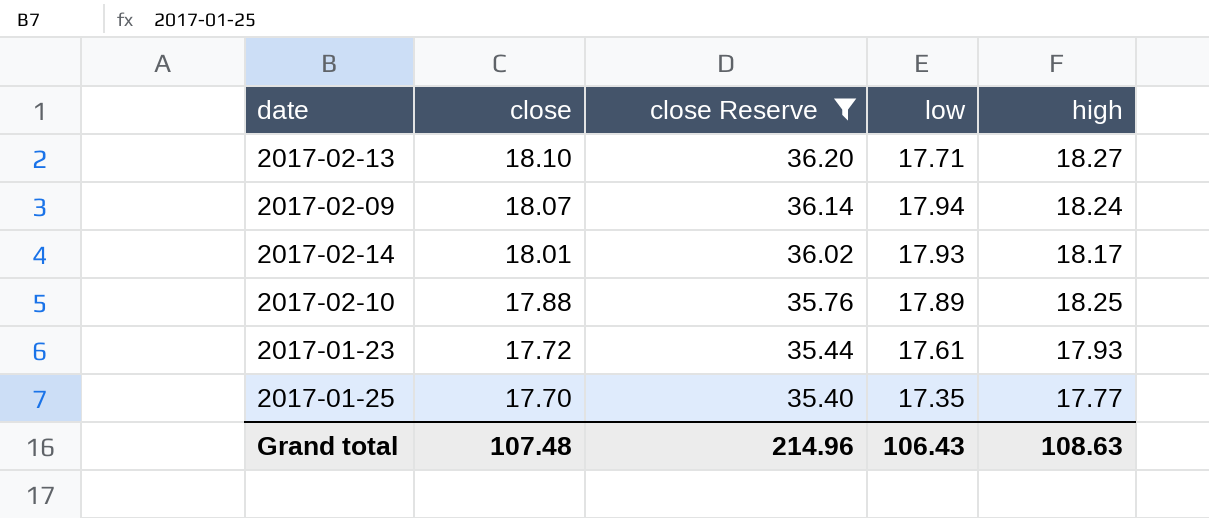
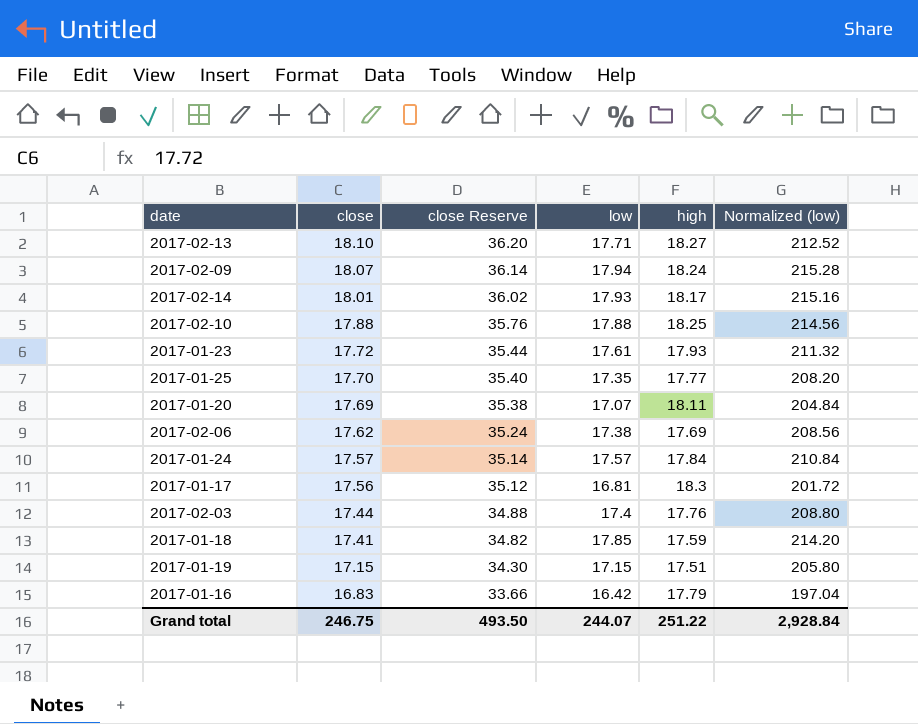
filter: close Reserve >= 35.40 -> none
column Normalized (low) | formula: none -> [low] * 12
2017-02-10 | low: 17.89 -> 17.88
Grand total | close: 107.48 -> 246.75
Grand total | close Reserve: 214.96 -> 493.50
Grand total | low: 106.43 -> 244.07
Grand total | high: 108.63 -> 251.22

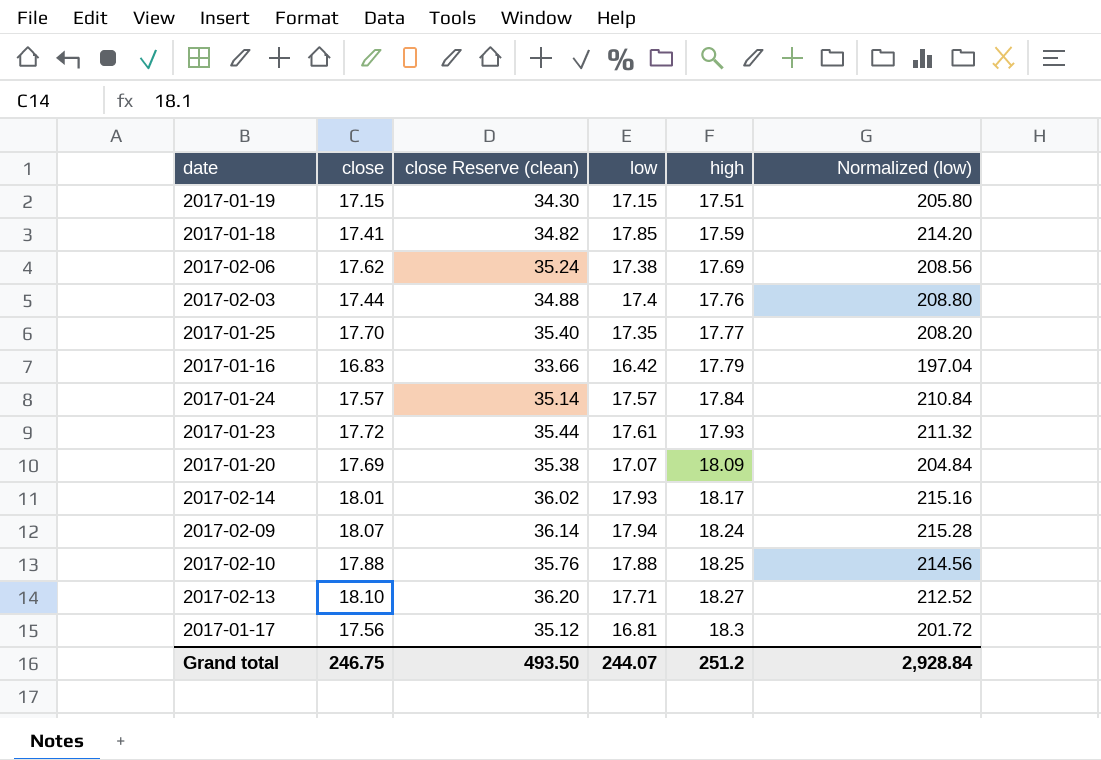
row order: close descending -> high ascending
column name: close Reserve -> close Reserve (clean)
2017-01-20 | high: 18.11 -> 18.09
Grand total | high: 251.22 -> 251.2

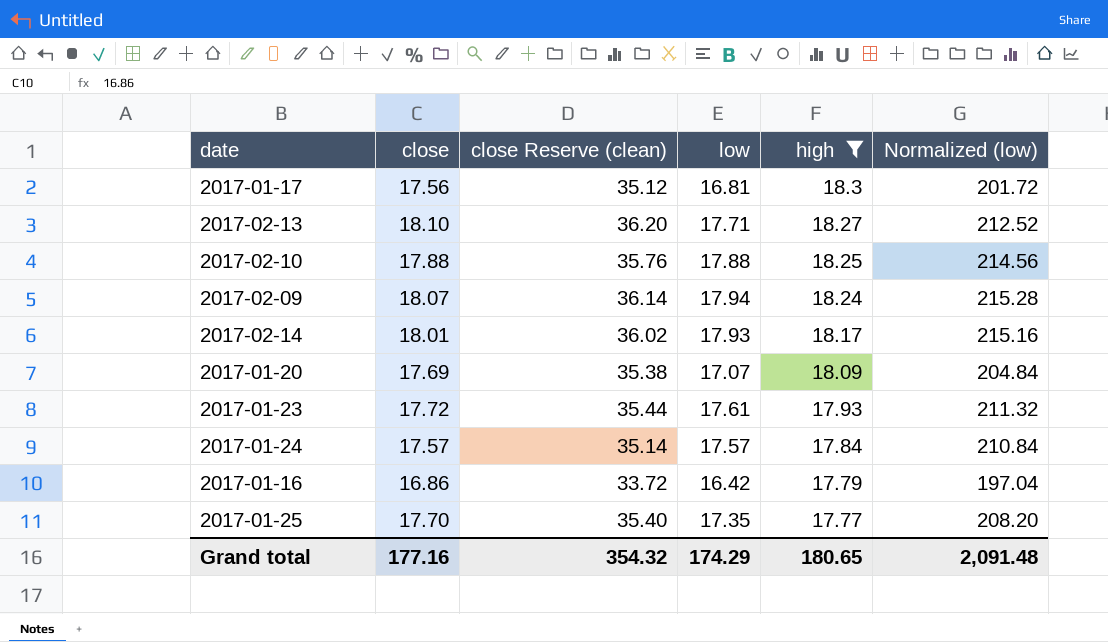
filter: none -> high >= 17.77
row order: high ascending -> high descending
2017-01-16 | close: 16.83 -> 16.86
2017-01-16 | close Reserve (clean): 33.66 -> 33.72
Grand total | close: 246.75 -> 177.16
Grand total | close Reserve (clean): 493.50 -> 354.32
Grand total | low: 244.07 -> 174.29
Grand total | high: 251.2 -> 180.65
Grand total | Normalized (low): 2,928.84 -> 2,091.48

